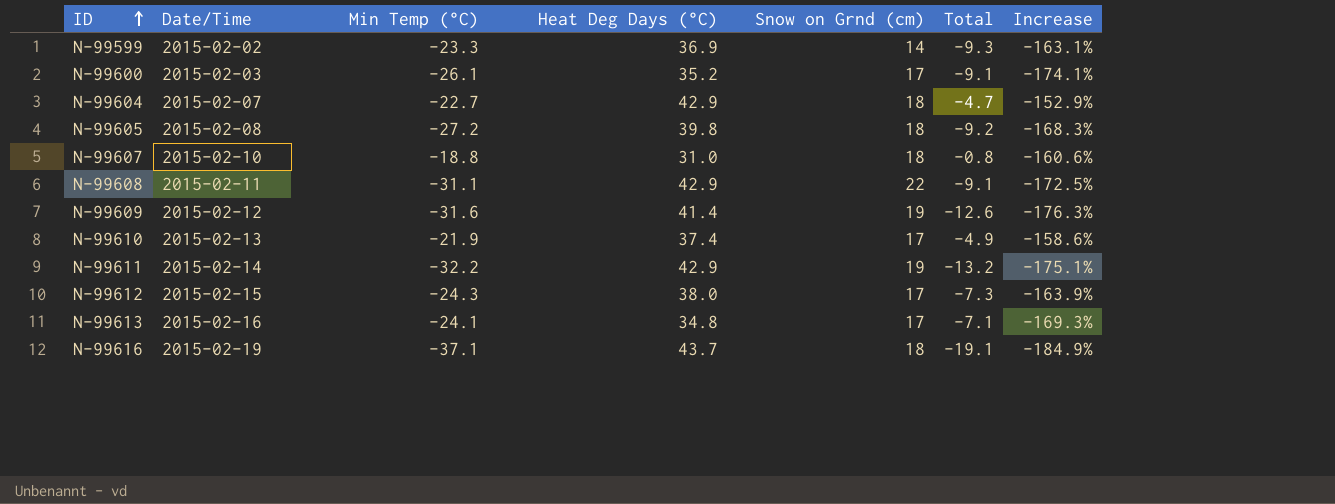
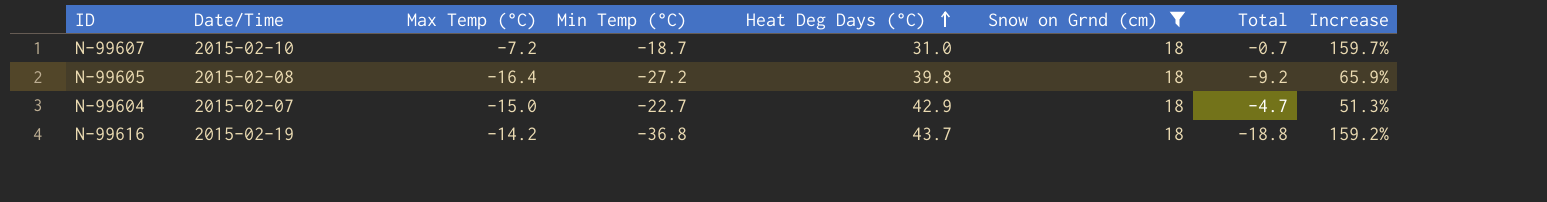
filter: none -> Snow on Grnd (cm) = 18
row order: ID ascending -> Heat Deg Days (°C) ascending
column Max Temp (°C) | position: none -> 3
column Increase | formula: ([Min Temp (°C)] - [Heat Deg Days (°C)]) / [Heat Deg Days (°C)] -> ([Min Temp (°C)] - [Max Temp (°C)]) / [Max Temp (°C)]
N-99607 | Min Temp (°C): -18.8 -> -18.7
N-99607 | Total: -0.8 -> -0.7
N-99616 | Min Temp (°C): -37.1 -> -36.8
N-99616 | Total: -19.1 -> -18.8

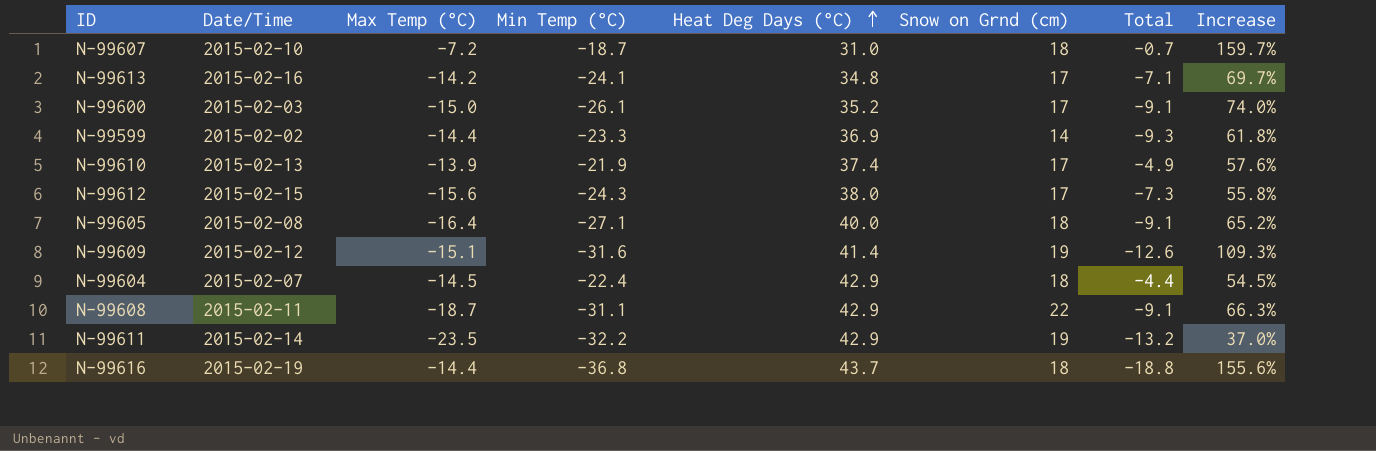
filter: Snow on Grnd (cm) = 18 -> none
N-99605 | Min Temp (°C): -27.2 -> -27.1
N-99605 | Heat Deg Days (°C): 39.8 -> 40.0
N-99605 | Total: -9.2 -> -9.1
N-99605 | Increase: 65.9% -> 65.2%
N-99604 | Max Temp (°C): -15.0 -> -14.5
N-99604 | Min Temp (°C): -22.7 -> -22.4
N-99604 | Total: -4.7 -> -4.4
N-99604 | Increase: 51.3% -> 54.5%
N-99616 | Max Temp (°C): -14.2 -> -14.4
N-99616 | Increase: 159.2% -> 155.6%

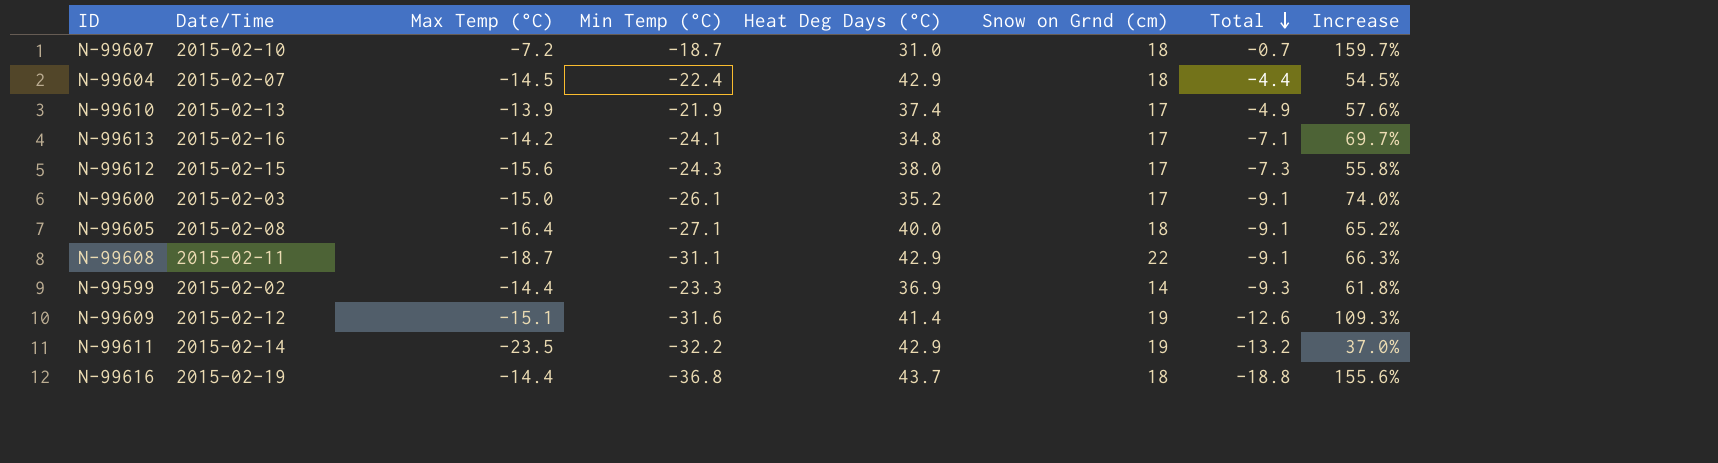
row order: Heat Deg Days (°C) ascending -> Total descending

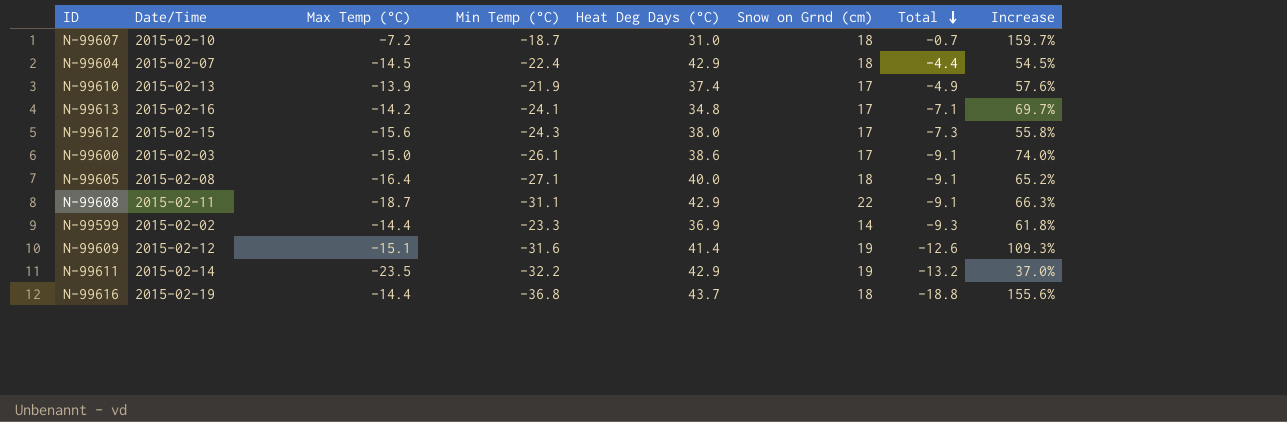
N-99600 | Heat Deg Days (°C): 35.2 -> 38.6

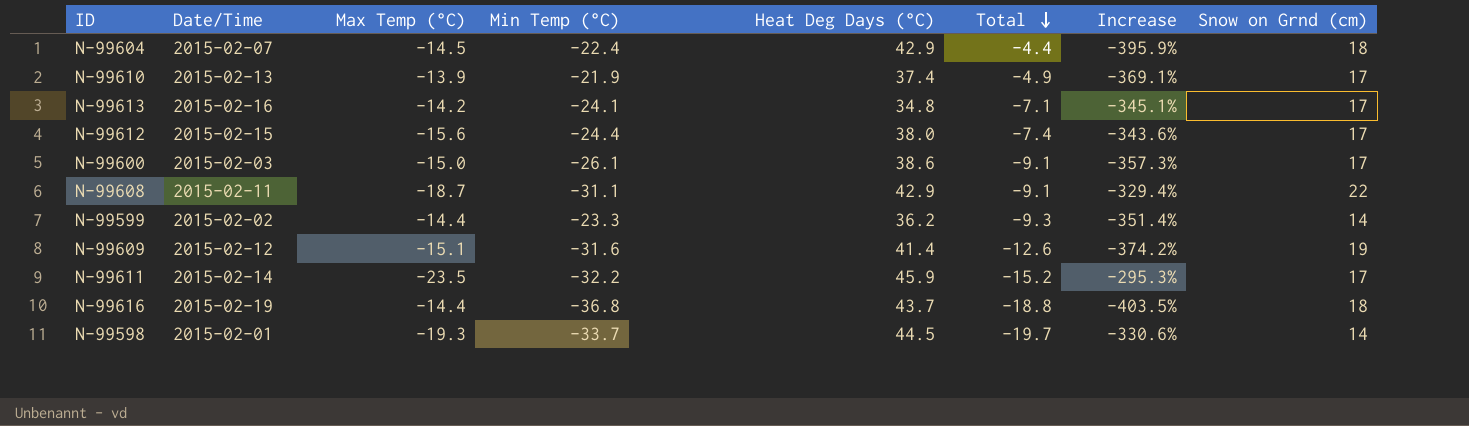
column Increase | formula: ([Min Temp (°C)] - [Max Temp (°C)]) / [Max Temp (°C)] -> ([Heat Deg Days (°C)] - [Max Temp (°C)]) / [Max Temp (°C)]
column Snow on Grnd (cm) | position: 6 -> 8
row N-99607: 2015-02-10 | -7.2 | -18.7 | 31.0 | 18 | -0.7 | 159.7% -> none
row N-99605: 2015-02-08 | -16.4 | -27.1 | 40.0 | 18 | -9.1 | 65.2% -> none
N-99612 | Min Temp (°C): -24.3 -> -24.4
N-99612 | Total: -7.3 -> -7.4
N-99599 | Heat Deg Days (°C): 36.9 -> 36.2
N-99611 | Heat Deg Days (°C): 42.9 -> 45.9
N-99611 | Total: -13.2 -> -15.2
N-99611 | Snow on Grnd (cm): 19 -> 17
row N-99598: none -> 2015-02-01 | -19.3 | -33.7 | 44.5 | -19.7 | -330.6% | 14

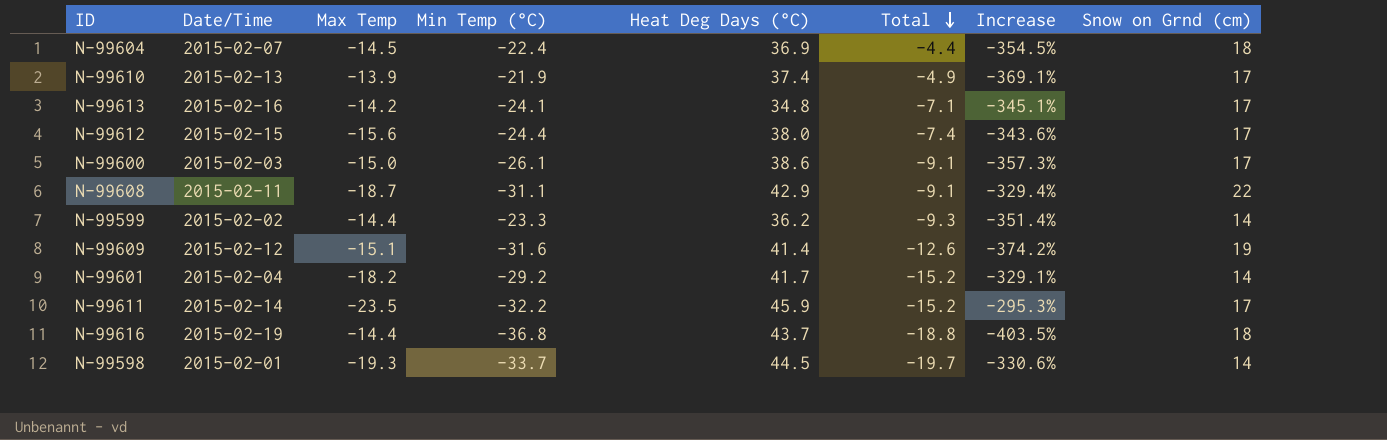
column name: Max Temp (°C) -> Max Temp
N-99604 | Heat Deg Days (°C): 42.9 -> 36.9
N-99604 | Increase: -395.9% -> -354.5%
row N-99601: none -> 2015-02-04 | -18.2 | -29.2 | 41.7 | -15.2 | -329.1% | 14

